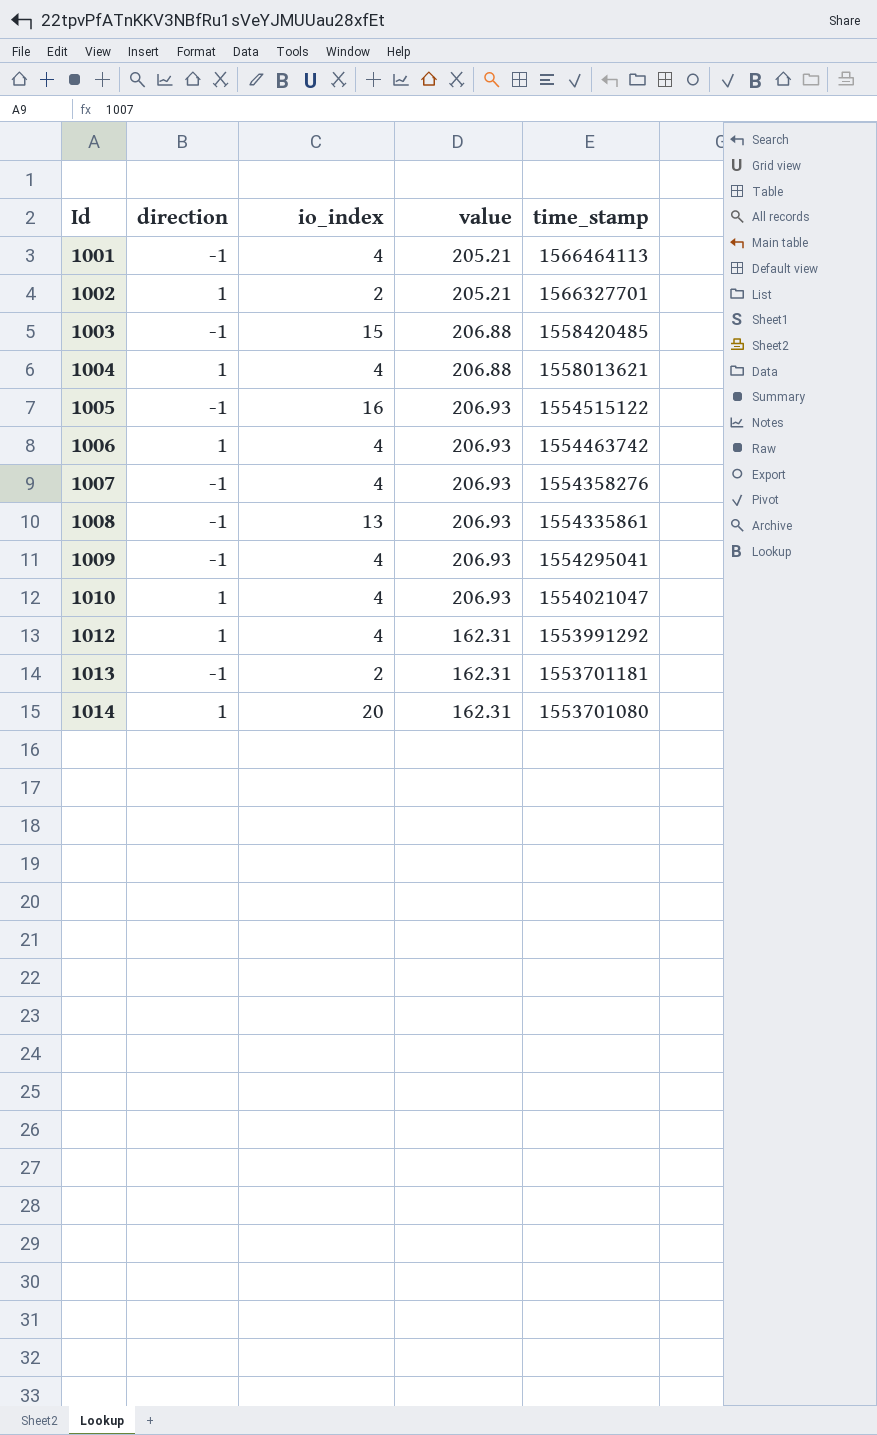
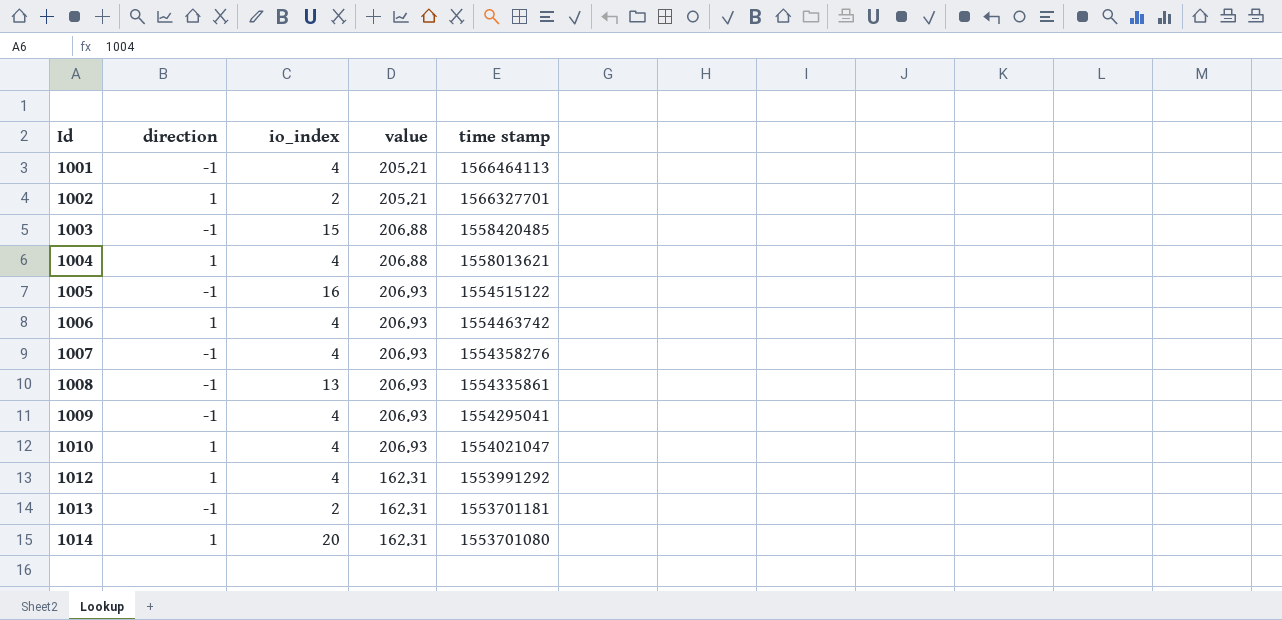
column name: time_stamp -> time stamp

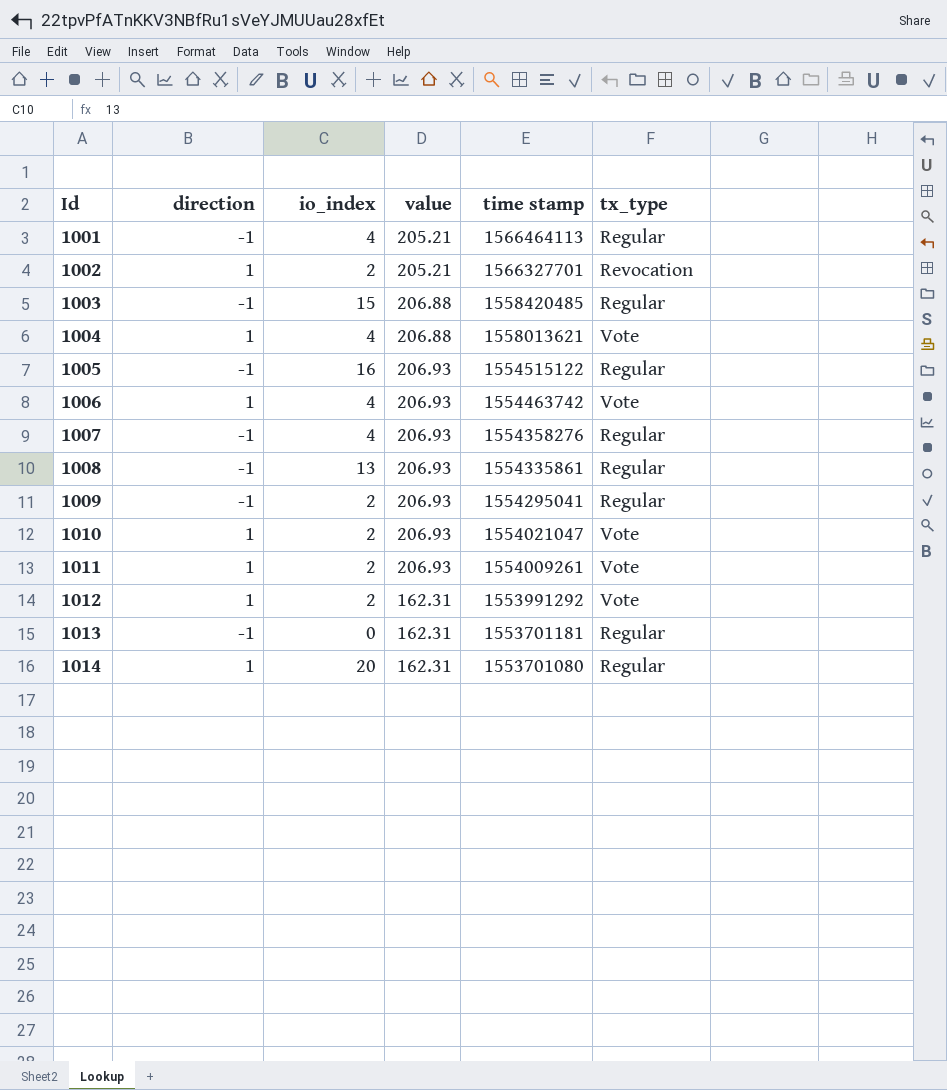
column tx_type | position: none -> 6
1009 | io_index: 4 -> 2
1010 | io_index: 4 -> 2
row 1011: none -> 1 | 2 | 206.93 | 1554009261 | Vote
1012 | io_index: 4 -> 2
1013 | io_index: 2 -> 0

